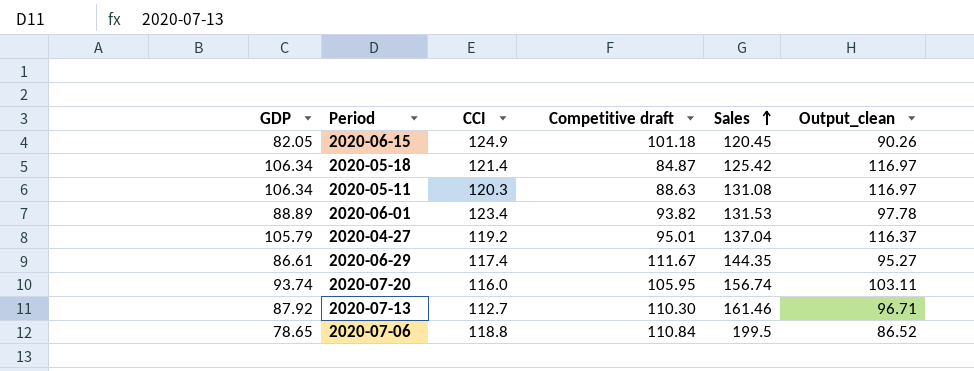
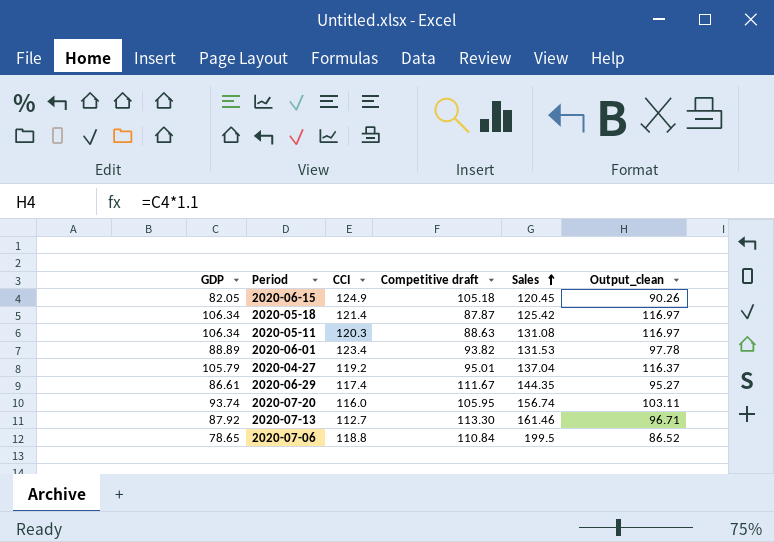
2020-06-15 | Competitive draft: 101.18 -> 105.18
2020-05-18 | Competitive draft: 84.87 -> 87.87
2020-07-13 | Competitive draft: 110.30 -> 113.30

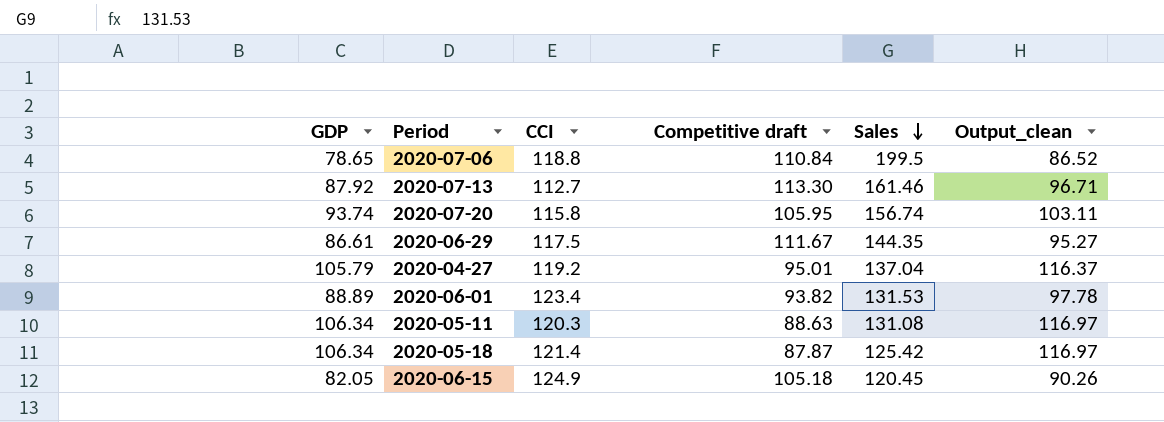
row order: Sales ascending -> Sales descending
2020-07-20 | CCI: 116.0 -> 115.8
2020-06-29 | CCI: 117.4 -> 117.5

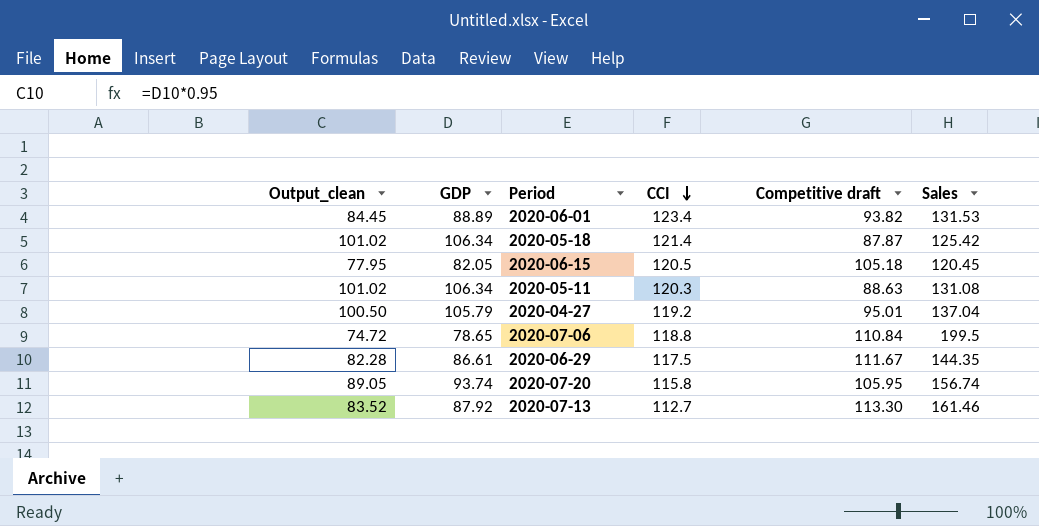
row order: Sales descending -> CCI descending
column Output_clean | formula: [GDP] * 1.1 -> [GDP] * 0.95
column Output_clean | position: 6 -> 1
2020-06-15 | CCI: 124.9 -> 120.5

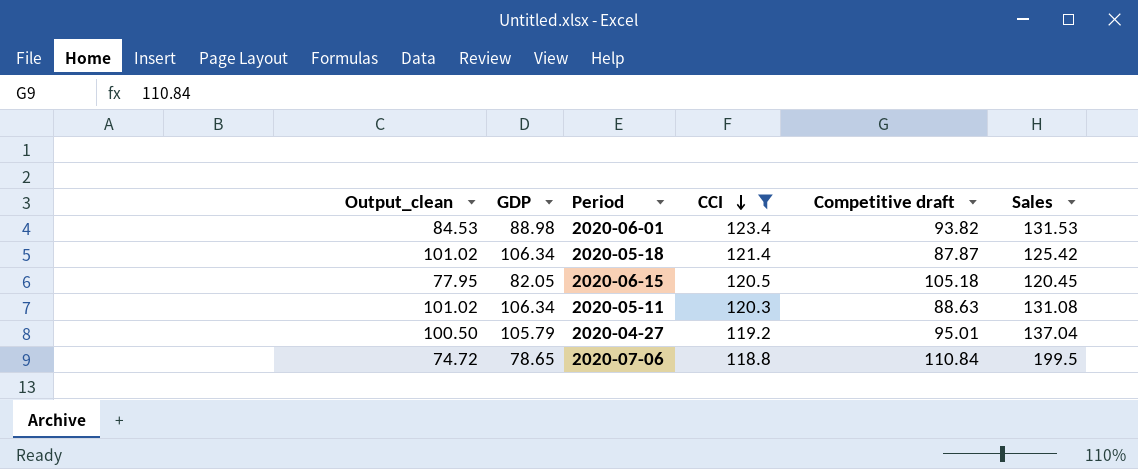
filter: none -> CCI >= 118.8
2020-06-01 | Output_clean: 84.45 -> 84.53
2020-06-01 | GDP: 88.89 -> 88.98

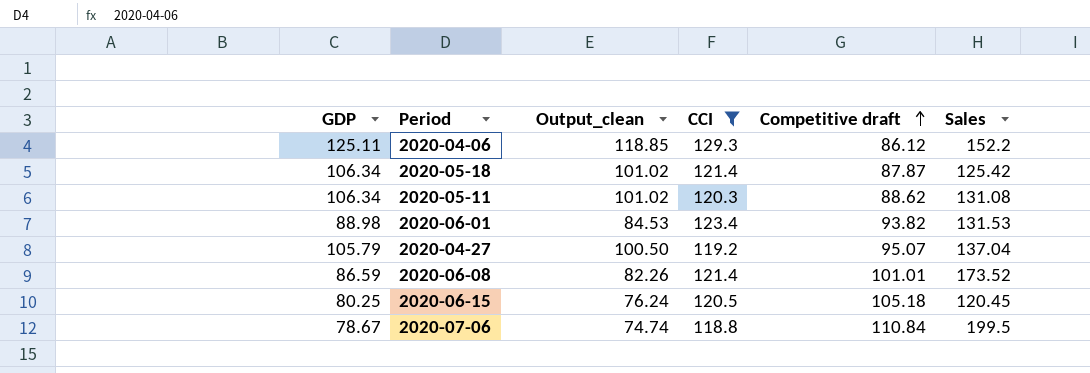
row order: CCI descending -> Competitive draft ascending
column Output_clean | position: 1 -> 3
row 2020-04-06: none -> 125.11 | 118.85 | 129.3 | 86.12 | 152.2
2020-05-11 | Competitive draft: 88.63 -> 88.62
2020-04-27 | Competitive draft: 95.01 -> 95.07
row 2020-06-08: none -> 86.59 | 82.26 | 121.4 | 101.01 | 173.52
2020-06-15 | GDP: 82.05 -> 80.25
2020-06-15 | Output_clean: 77.95 -> 76.24
2020-07-06 | GDP: 78.65 -> 78.67
2020-07-06 | Output_clean: 74.72 -> 74.74

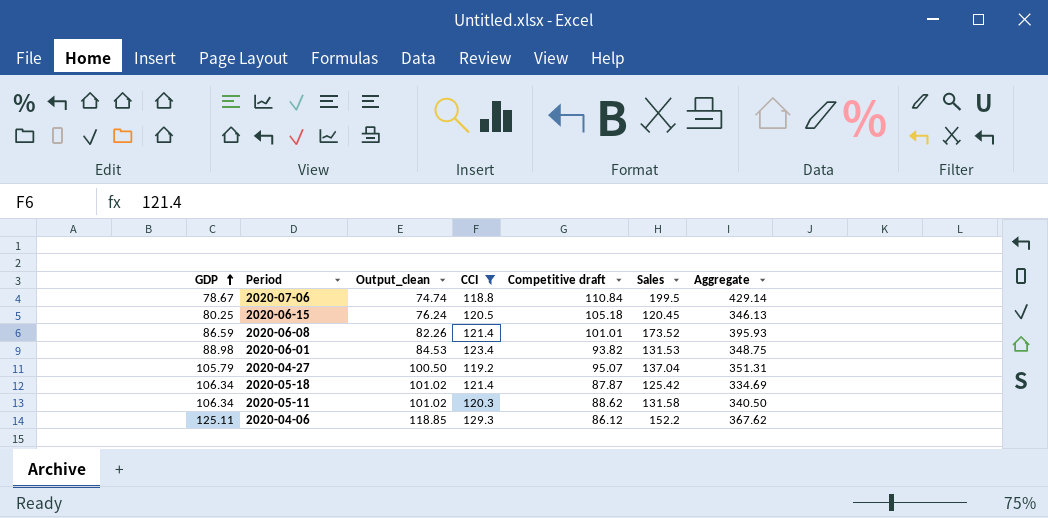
row order: Competitive draft ascending -> GDP ascending
column Aggregate | formula: none -> [CCI] + [Competitive draft] + [Sales]
2020-05-11 | Sales: 131.08 -> 131.58

